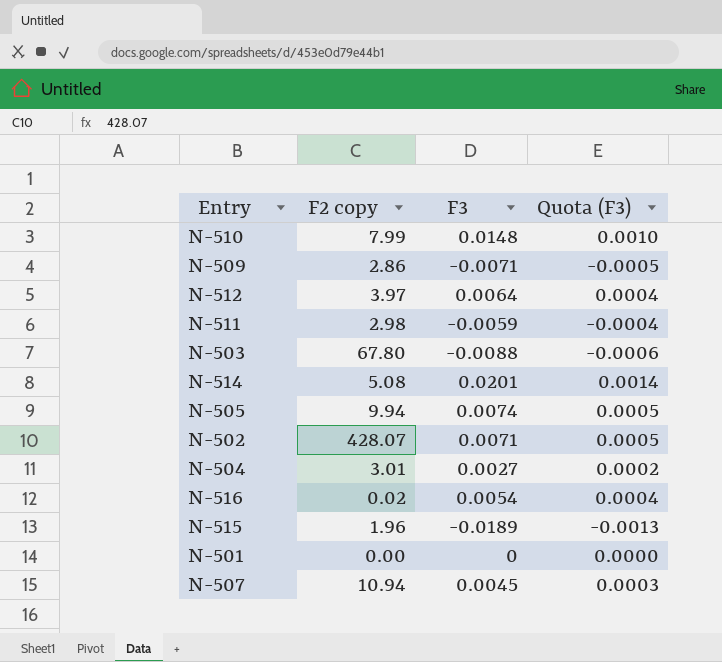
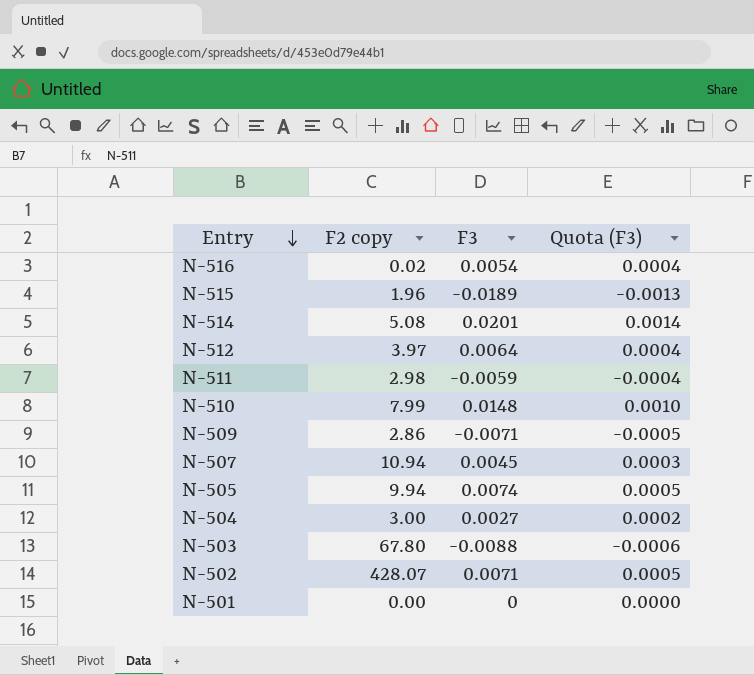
row order: none -> Entry descending
N-504 | F2 copy: 3.01 -> 3.00

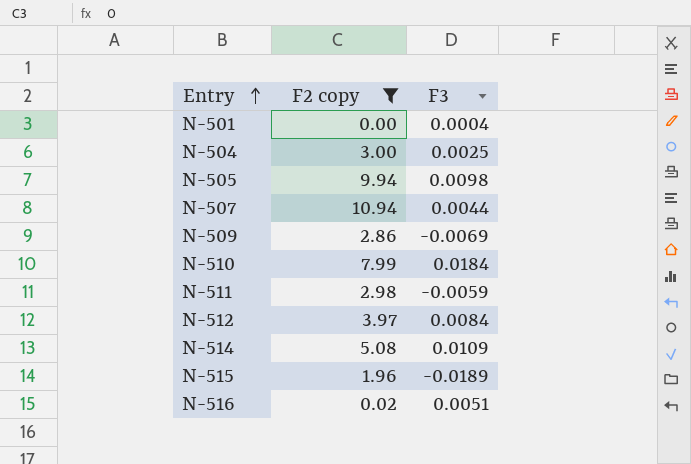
filter: none -> F2 copy <= 10.94
row order: Entry descending -> Entry ascending
column Quota (F3) | formula: [F3] * 0.07 -> none
N-501 | F3: 0 -> 0.0004
N-504 | F3: 0.0027 -> 0.0025
N-505 | F3: 0.0074 -> 0.0098
N-507 | F3: 0.0045 -> 0.0044
N-509 | F3: -0.0071 -> -0.0069
N-510 | F3: 0.0148 -> 0.0184
N-512 | F3: 0.0064 -> 0.0084
N-514 | F3: 0.0201 -> 0.0109
N-516 | F3: 0.0054 -> 0.0051

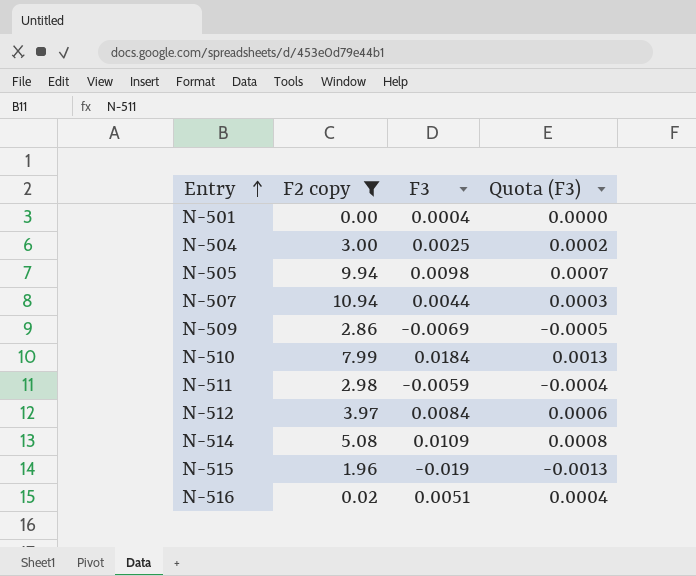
column Quota (F3) | formula: none -> [F3] * 0.07
N-515 | F3: -0.0189 -> -0.019

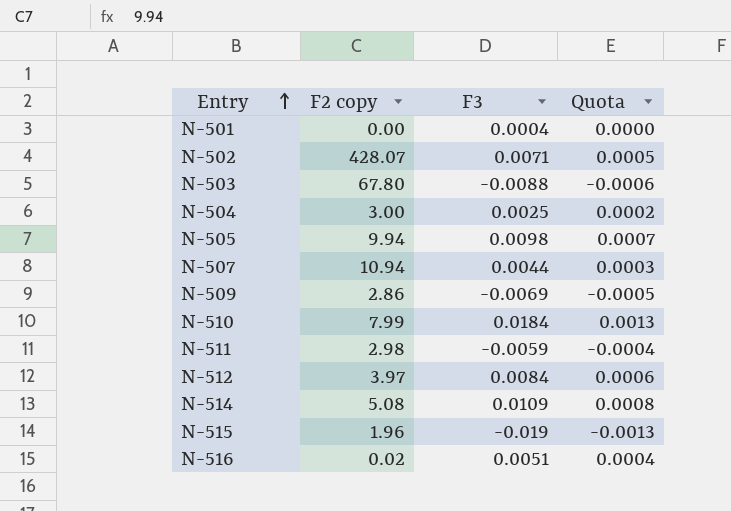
filter: F2 copy <= 10.94 -> none
column name: Quota (F3) -> Quota

